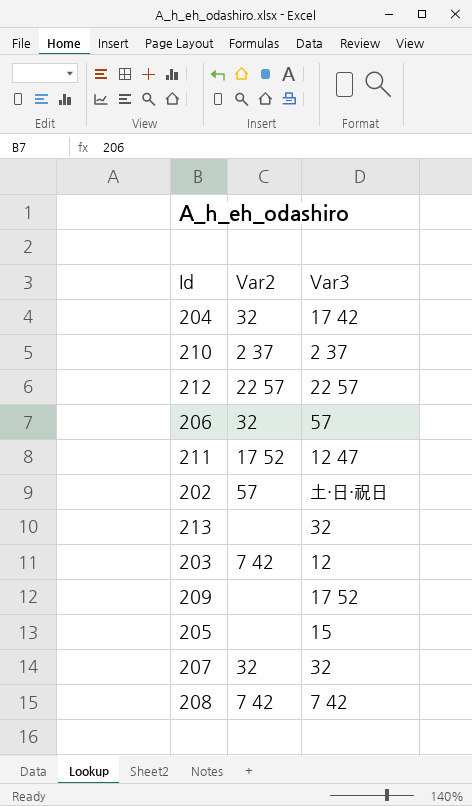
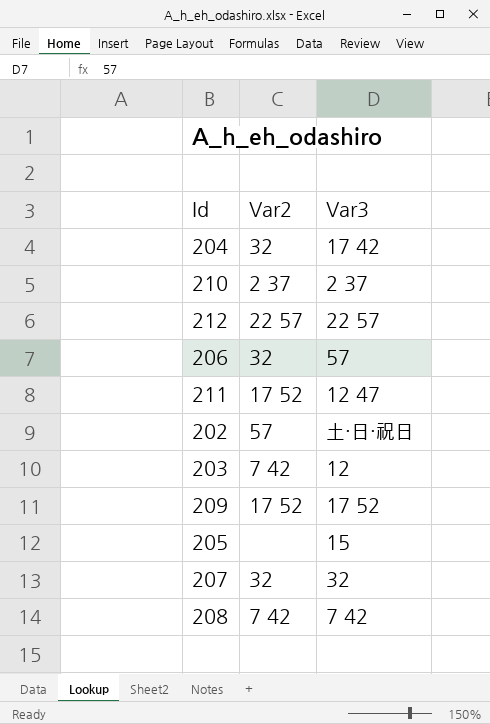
row 213: none | 32 -> none
209 | Var2: none -> 17 52

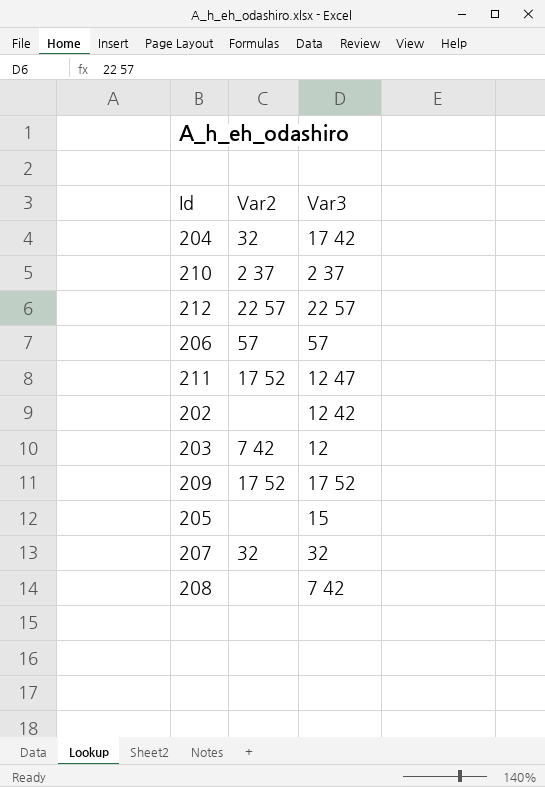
206 | Var2: 32 -> 57
202 | Var2: 57 -> none
202 | Var3: 土・日・祝日 -> 12 42
208 | Var2: 7 42 -> none

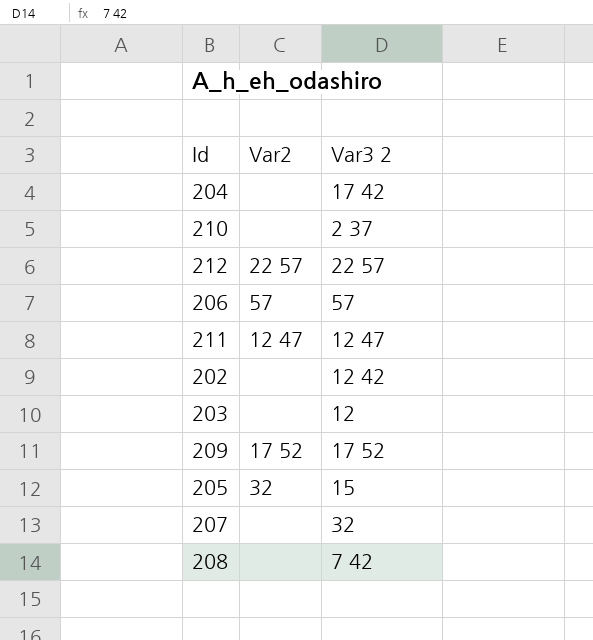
column name: Var3 -> Var3 2
204 | Var2: 32 -> none
210 | Var2: 2 37 -> none
211 | Var2: 17 52 -> 12 47
203 | Var2: 7 42 -> none
205 | Var2: none -> 32
207 | Var2: 32 -> none

